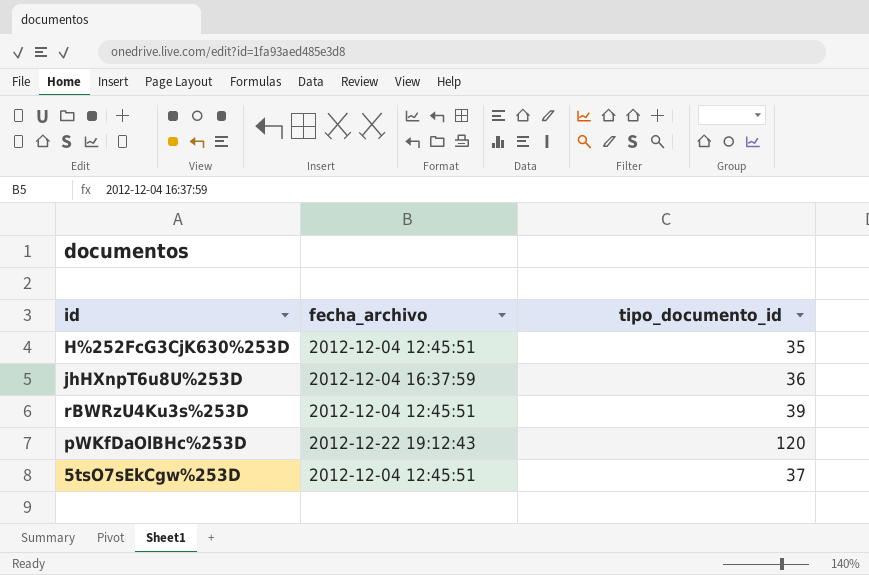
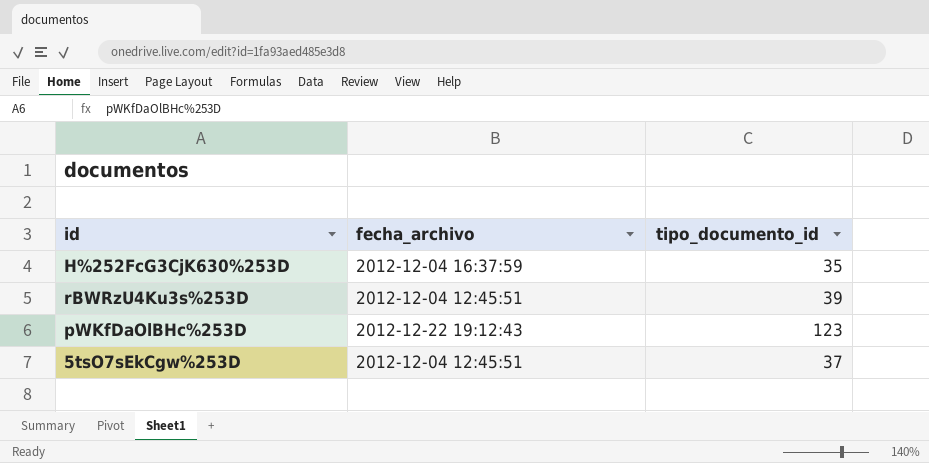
row jhHXnpT6u8U%253D: 2012-12-04 16:37:59 | 36 -> none
H%252FcG3CjK630%253D | fecha_archivo: 2012-12-04 12:45:51 -> 2012-12-04 16:37:59
pWKfDaOlBHc%253D | tipo_documento_id: 120 -> 123

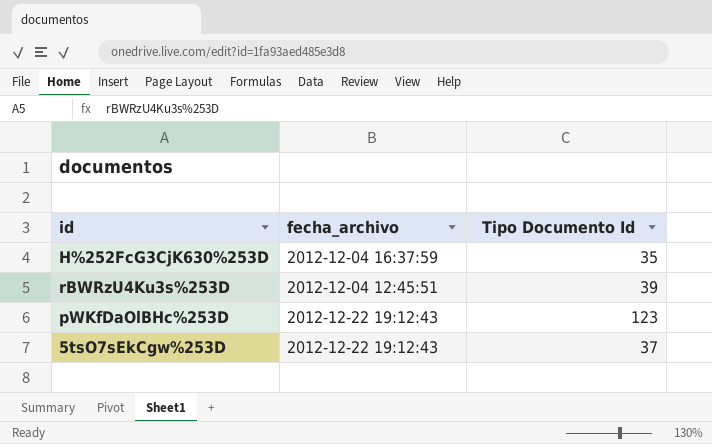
column name: tipo_documento_id -> Tipo Documento Id
5tsO7sEkCgw%253D | fecha_archivo: 2012-12-04 12:45:51 -> 2012-12-22 19:12:43

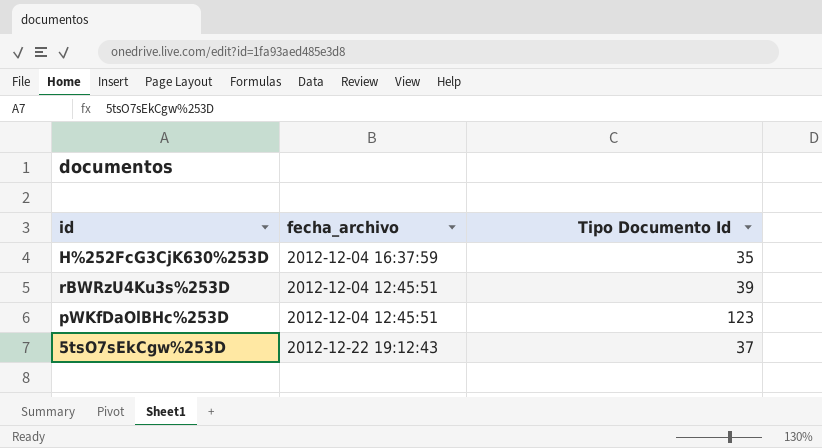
pWKfDaOlBHc%253D | fecha_archivo: 2012-12-22 19:12:43 -> 2012-12-04 12:45:51

